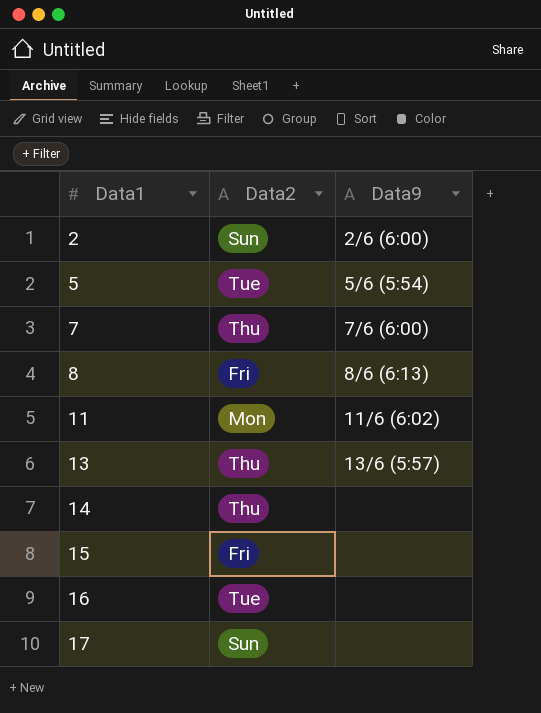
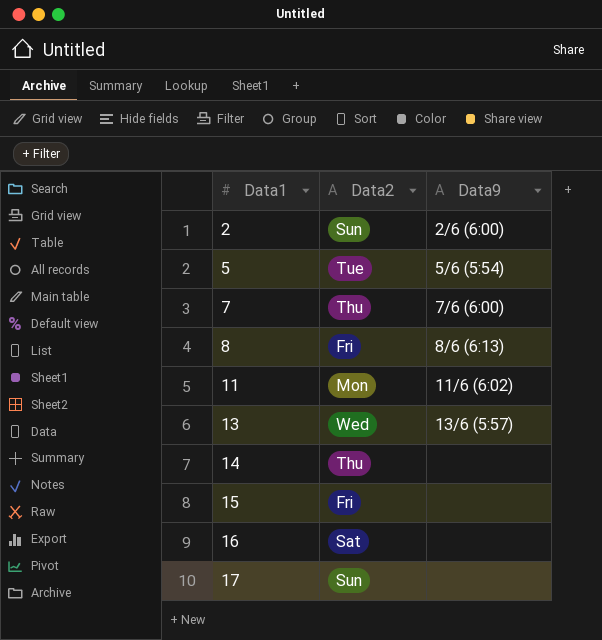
13 | Data2: Thu -> Wed
16 | Data2: Tue -> Sat

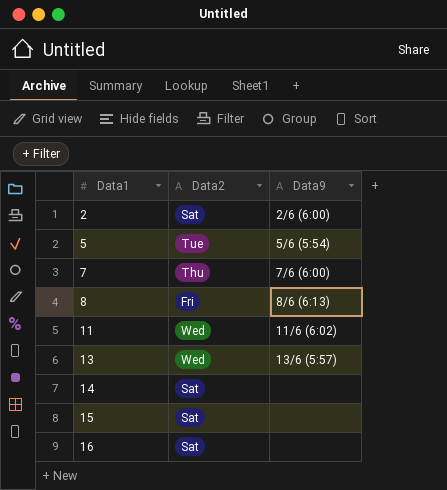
row 17: Sun | none -> none
2 | Data2: Sun -> Sat
11 | Data2: Mon -> Wed
14 | Data2: Thu -> Sat
15 | Data2: Fri -> Sat

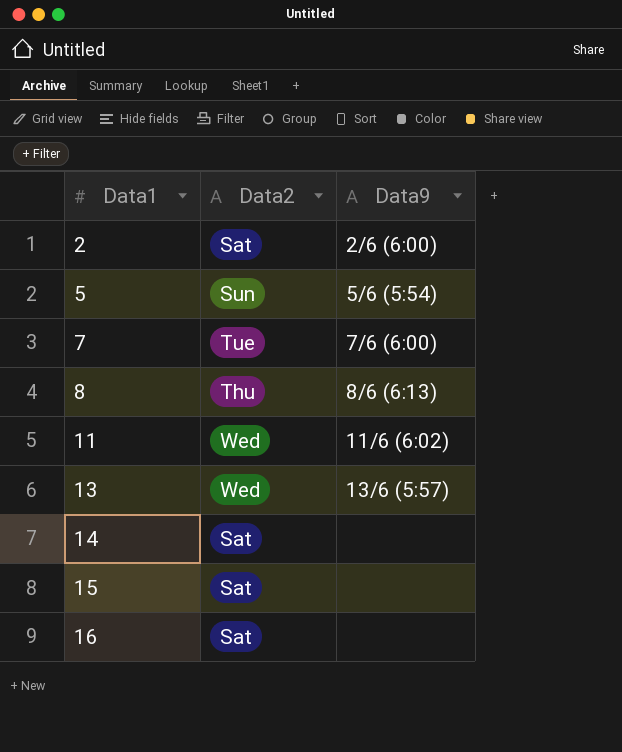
5 | Data2: Tue -> Sun
7 | Data2: Thu -> Tue
8 | Data2: Fri -> Thu

